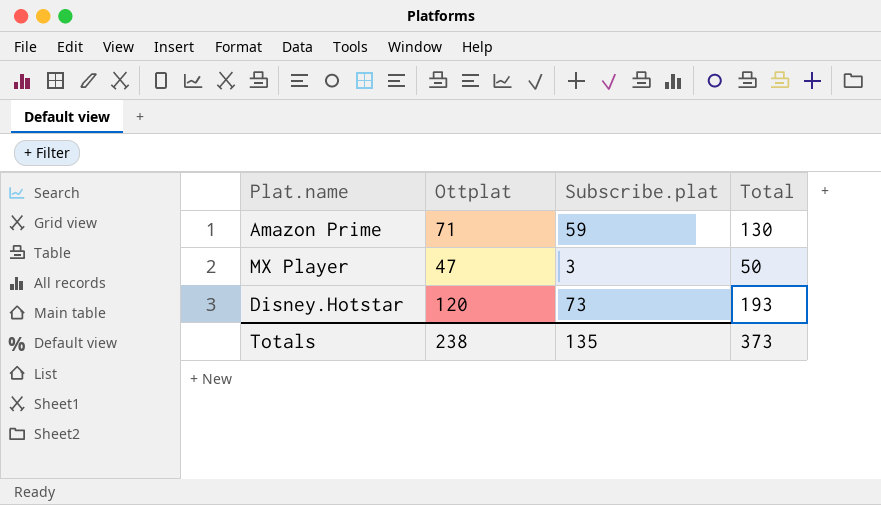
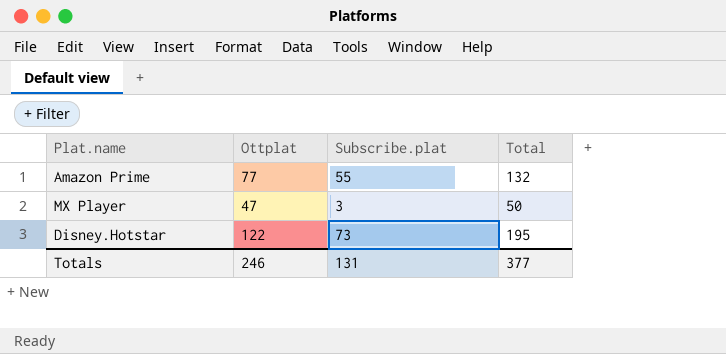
Amazon Prime | Ottplat: 71 -> 77
Amazon Prime | Subscribe.plat: 59 -> 55
Amazon Prime | Total: 130 -> 132
Disney.Hotstar | Ottplat: 120 -> 122
Disney.Hotstar | Total: 193 -> 195
Totals | Ottplat: 238 -> 246
Totals | Subscribe.plat: 135 -> 131
Totals | Total: 373 -> 377

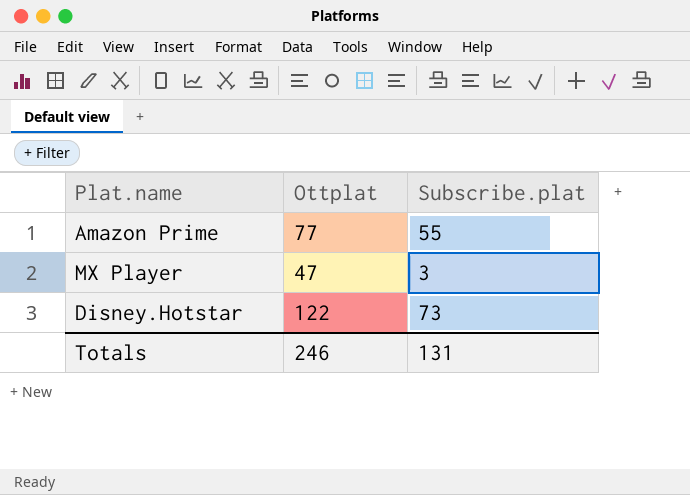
column Total | formula: [Ottplat] + [Subscribe.plat] -> none

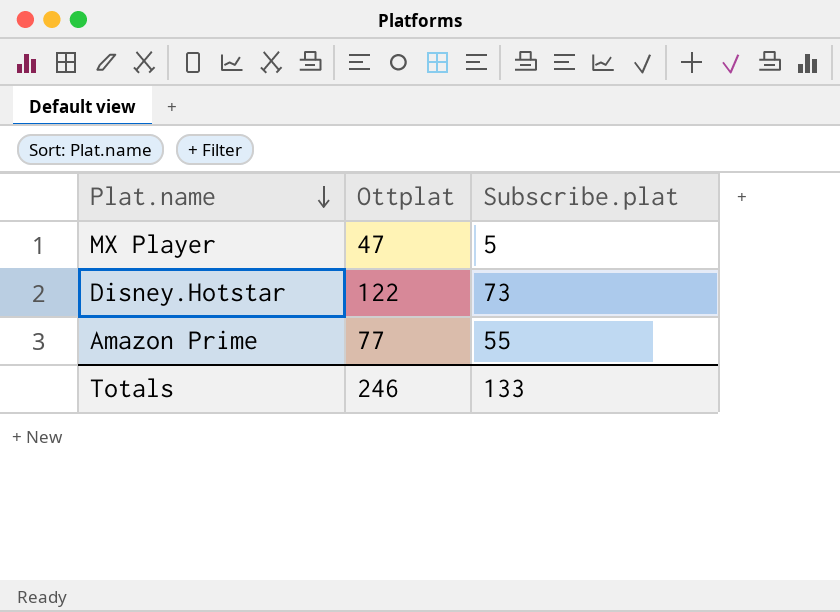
row order: none -> Plat.name descending
MX Player | Subscribe.plat: 3 -> 5
Totals | Subscribe.plat: 131 -> 133

